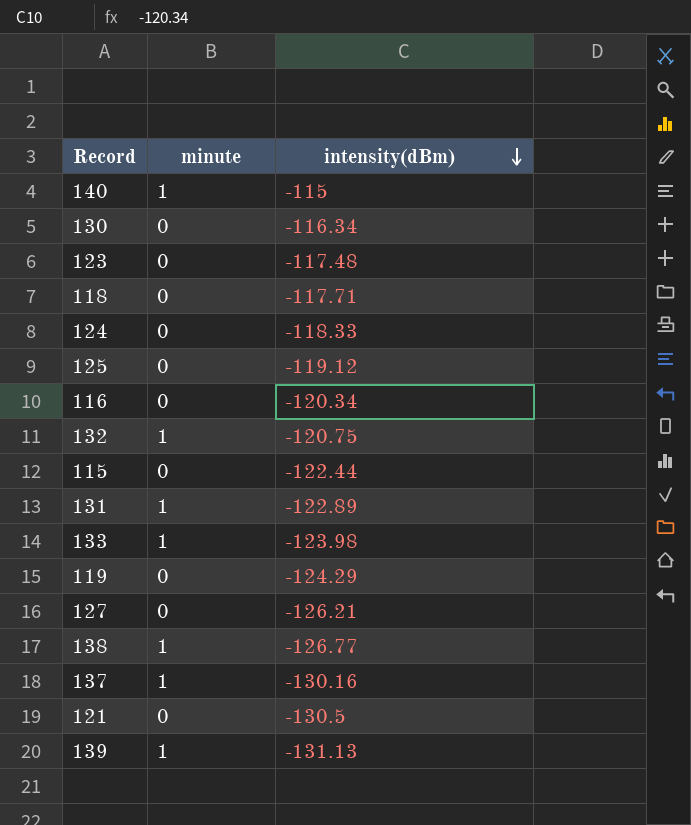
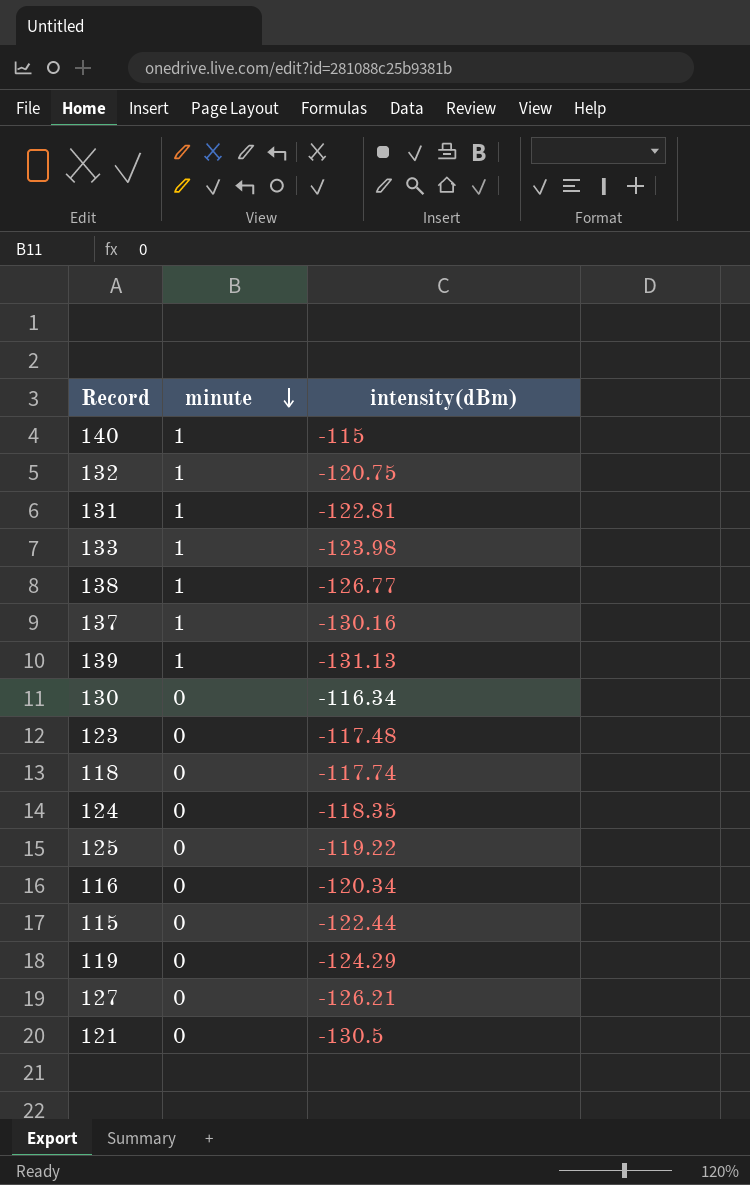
row order: intensity(dBm) descending -> minute descending
131 | intensity(dBm): -122.89 -> -122.81
118 | intensity(dBm): -117.71 -> -117.74
124 | intensity(dBm): -118.33 -> -118.35
125 | intensity(dBm): -119.12 -> -119.22

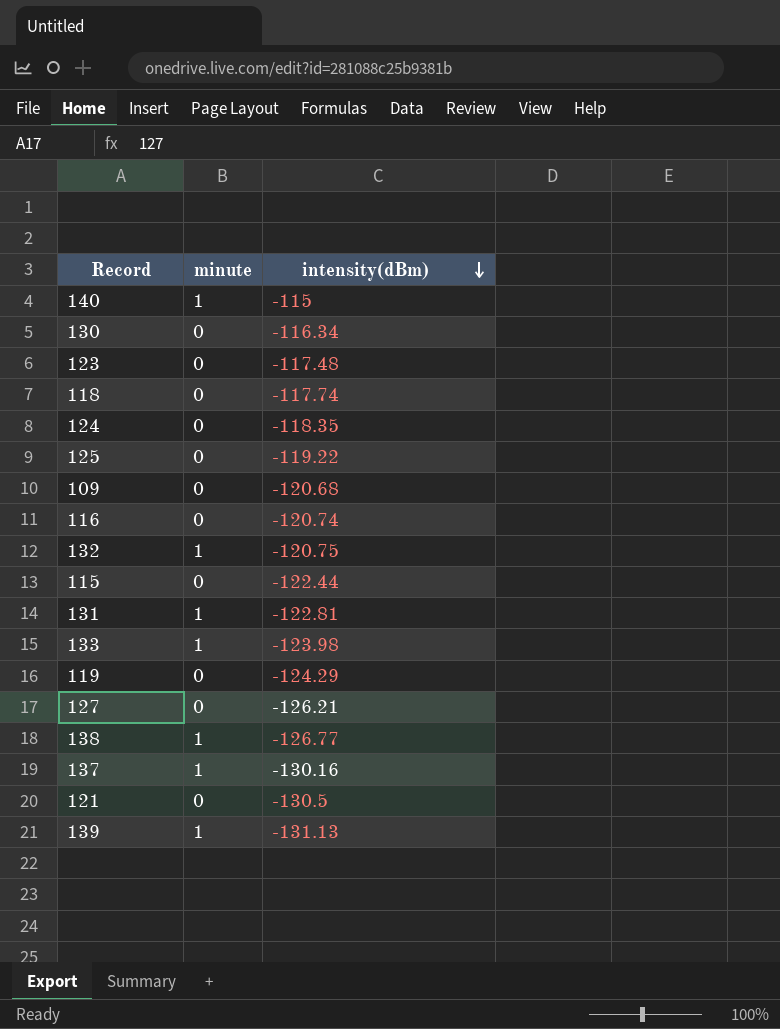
row order: minute descending -> intensity(dBm) descending
row 109: none -> 0 | -120.68
116 | intensity(dBm): -120.34 -> -120.74

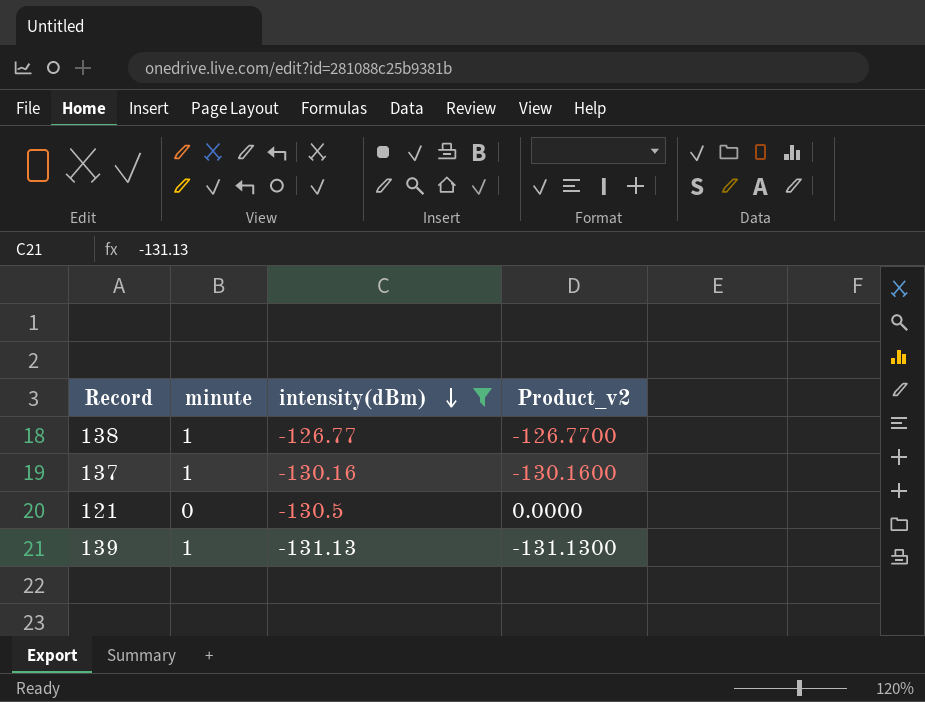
filter: none -> intensity(dBm) <= -126.77
column Product_v2 | formula: none -> [minute] * [intensity(dBm)]

